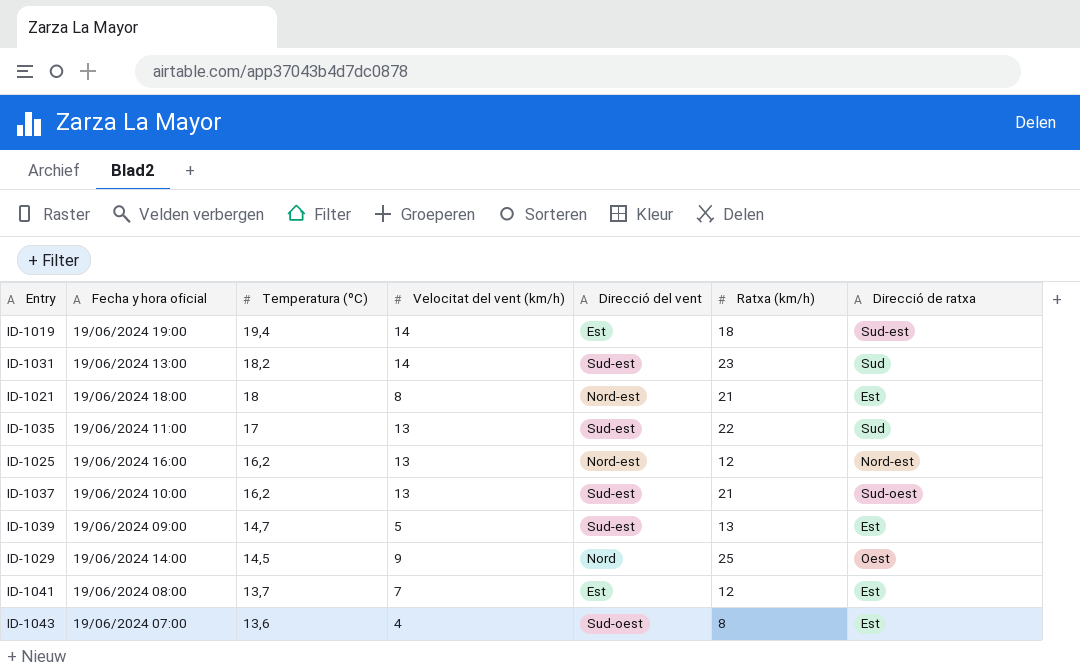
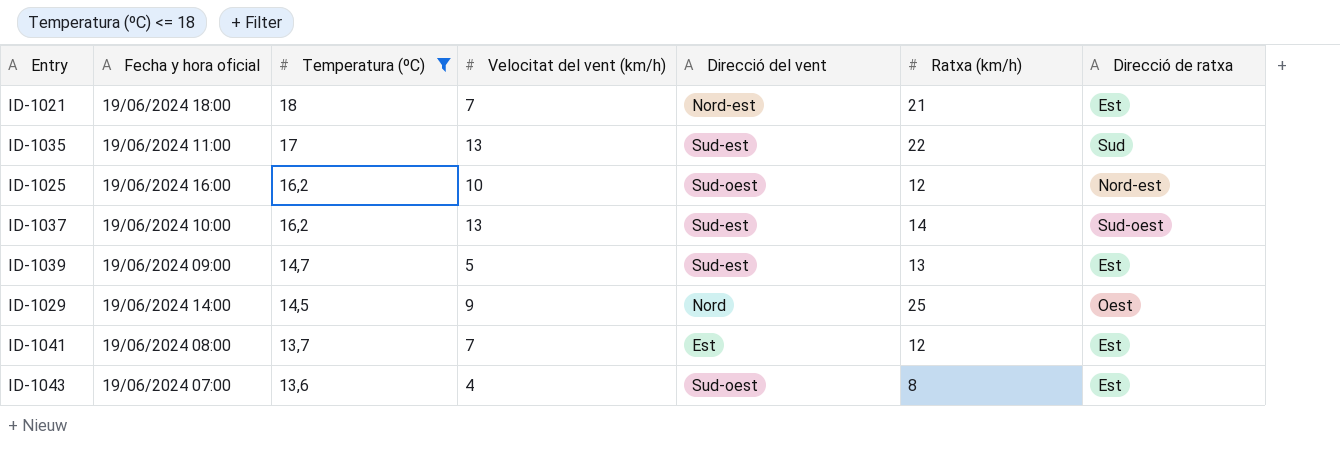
filter: none -> Temperatura (ºC) <= 18
ID-1021 | Velocitat del vent (km/h): 8 -> 7
ID-1025 | Velocitat del vent (km/h): 13 -> 10
ID-1025 | Direcció del vent: Nord-est -> Sud-oest
ID-1037 | Ratxa (km/h): 21 -> 14

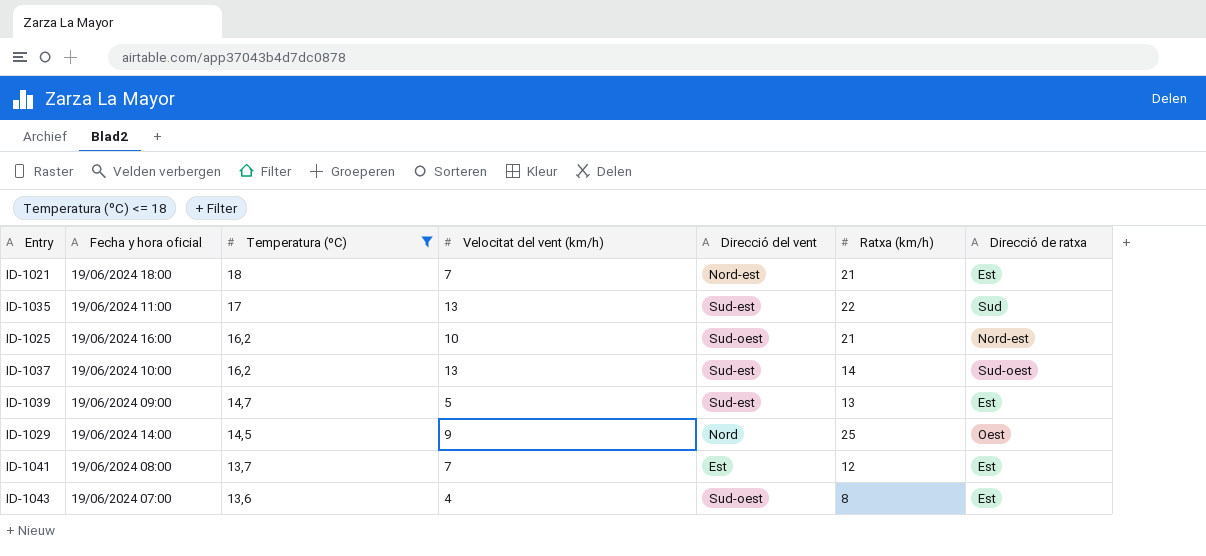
ID-1025 | Ratxa (km/h): 12 -> 21

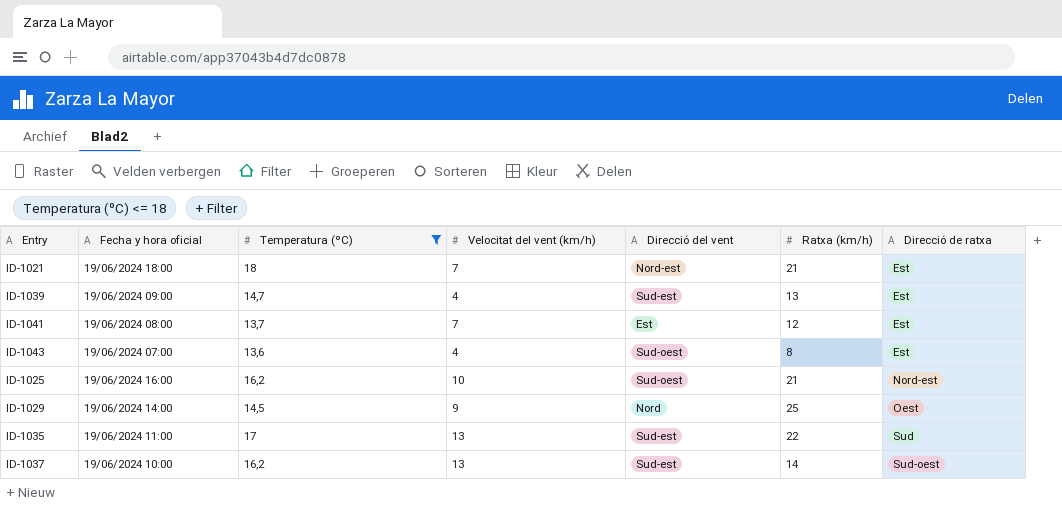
row order: Temperatura (ºC) descending -> Direcció de ratxa ascending
ID-1039 | Velocitat del vent (km/h): 5 -> 4

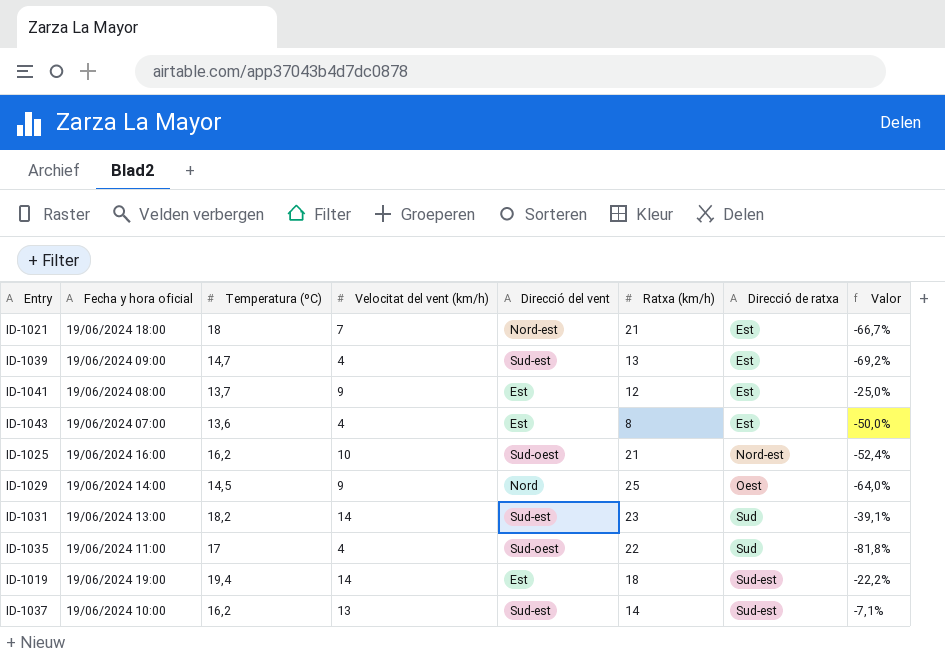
filter: Temperatura (ºC) <= 18 -> none
column Valor | formula: none -> ([Velocitat del vent (km/h)] - [Ratxa (km/h)]) / [Ratxa (km/h)]
ID-1041 | Velocitat del vent (km/h): 7 -> 9
ID-1043 | Direcció del vent: Sud-oest -> Est
ID-1035 | Velocitat del vent (km/h): 13 -> 4
ID-1035 | Direcció del vent: Sud-est -> Sud-oest
ID-1037 | Direcció de ratxa: Sud-oest -> Sud-est

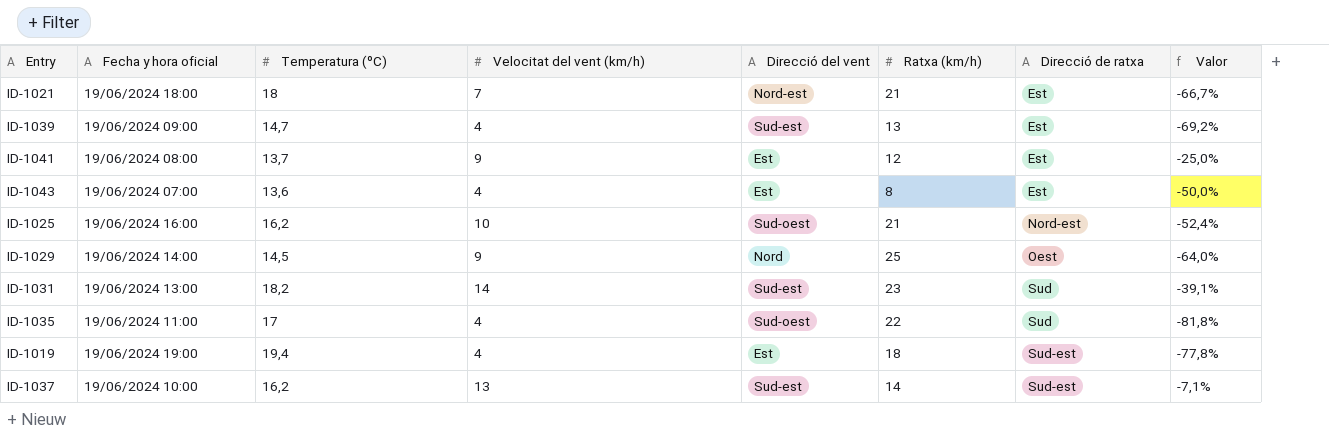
ID-1019 | Velocitat del vent (km/h): 14 -> 4
ID-1019 | Valor: -22,2% -> -77,8%

